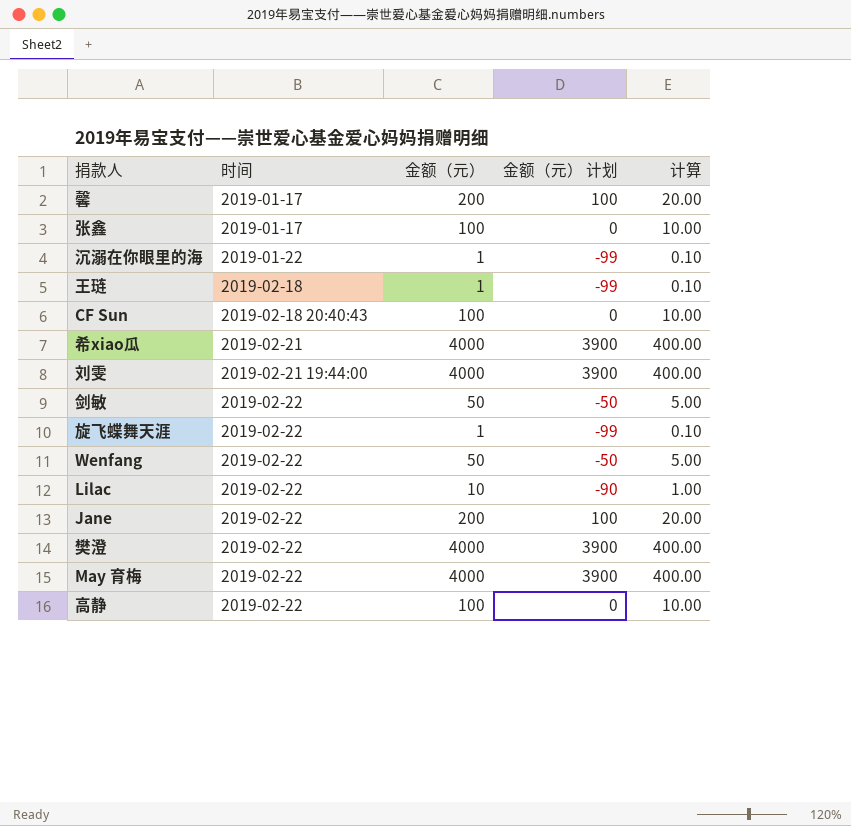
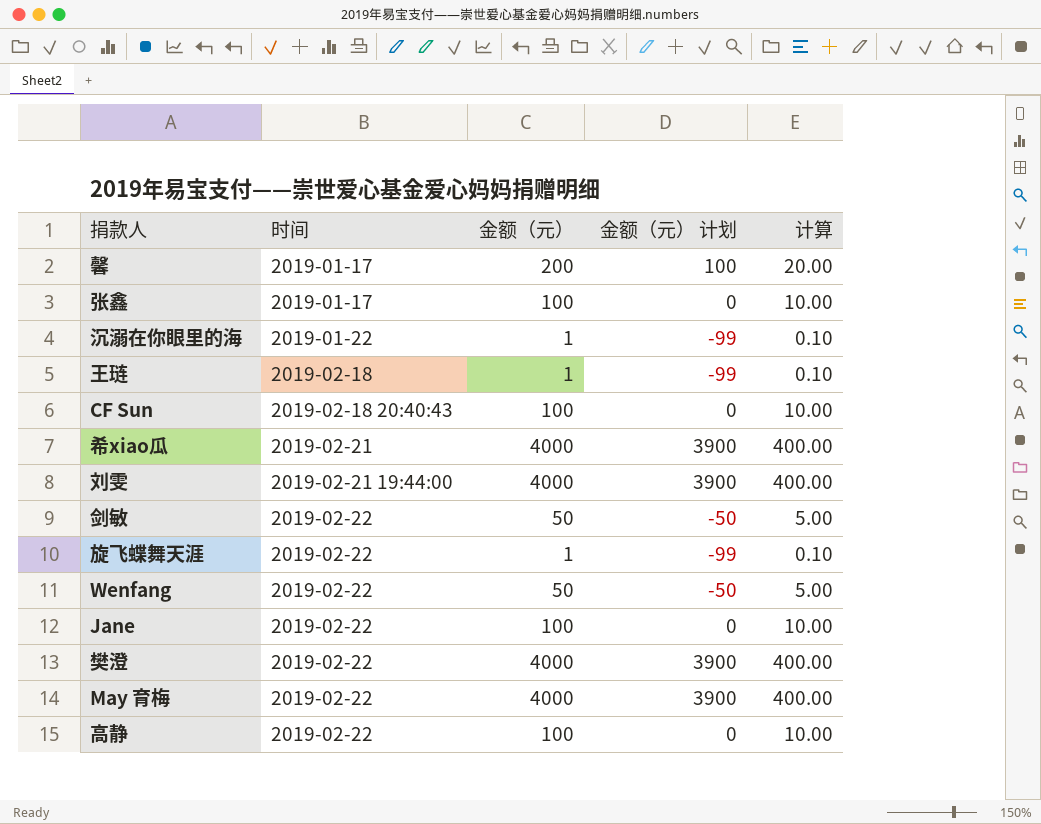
row Lilac: 2019-02-22 | 10 | -90 | 1.00 -> none
Jane | 金额（元）: 200 -> 100
Jane | 金额（元） 计划: 100 -> 0
Jane | 计算: 20.00 -> 10.00

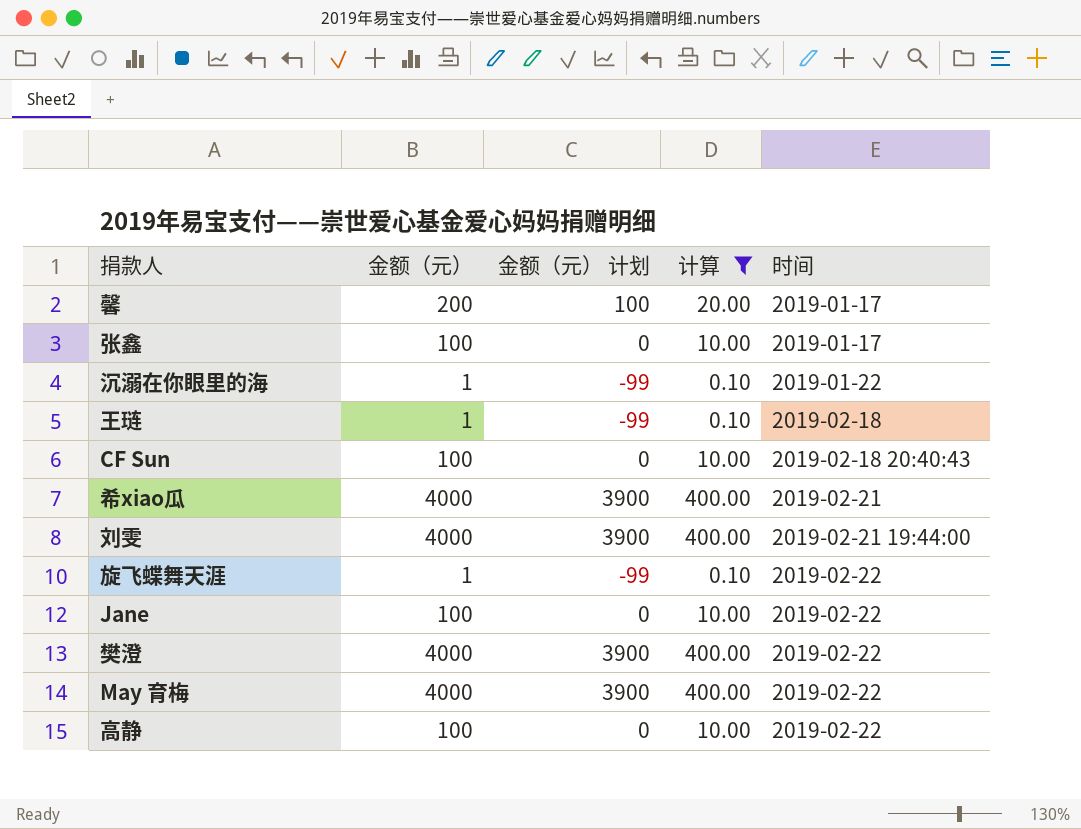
filter: none -> 计算 != 5.00
column 时间 | position: 2 -> 5

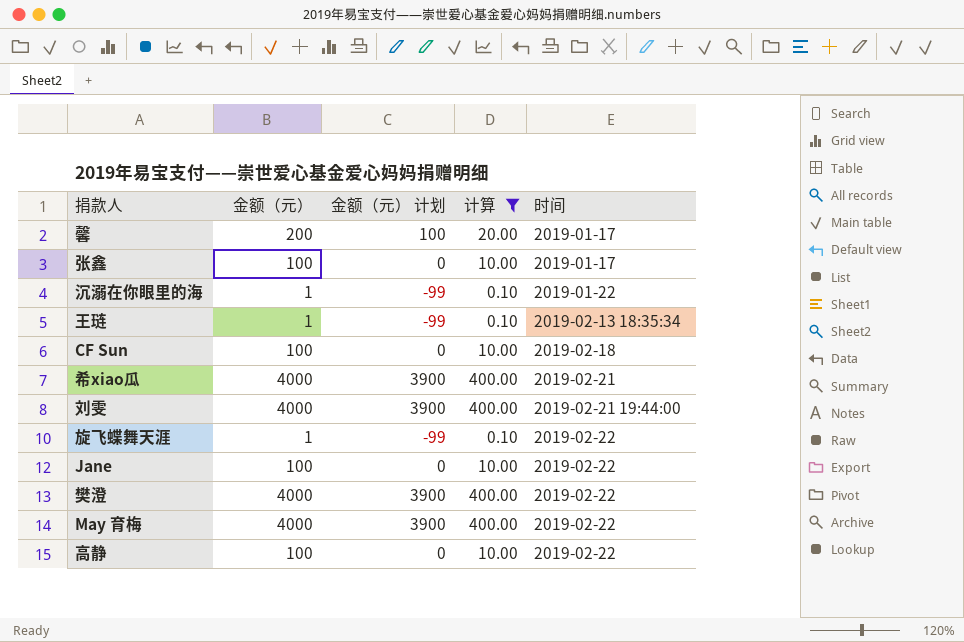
王琏 | 时间: 2019-02-18 -> 2019-02-13 18:35:34
CF Sun | 时间: 2019-02-18 20:40:43 -> 2019-02-18

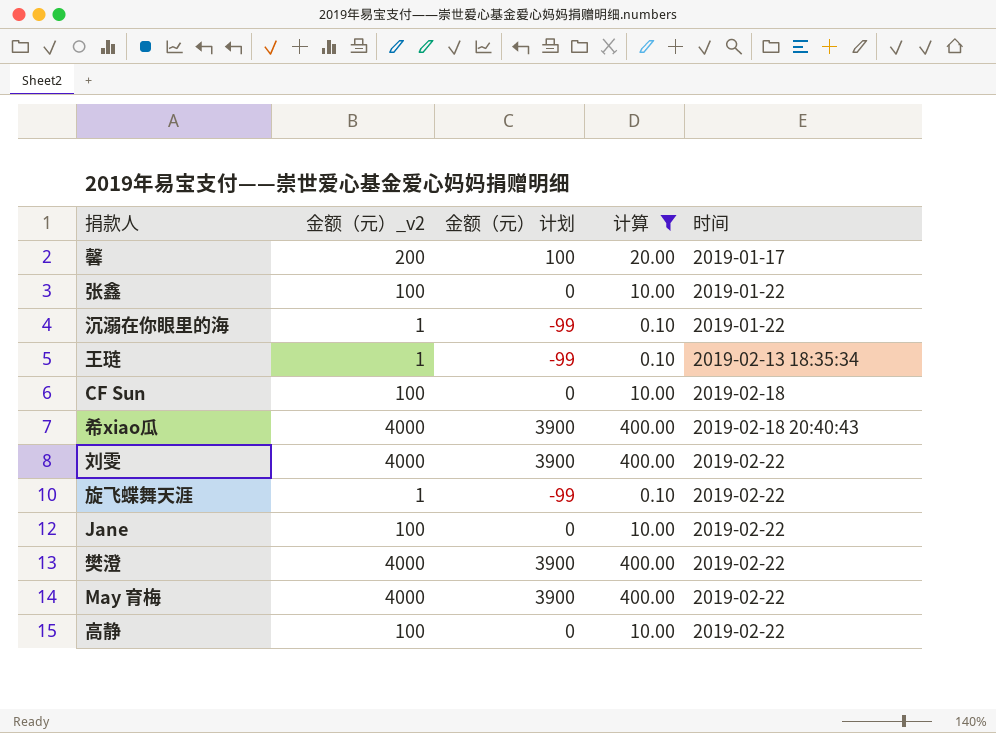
column name: 金额（元） -> 金额（元）_v2
张鑫 | 时间: 2019-01-17 -> 2019-01-22
希xiao瓜 | 时间: 2019-02-21 -> 2019-02-18 20:40:43
刘雯 | 时间: 2019-02-21 19:44:00 -> 2019-02-22

